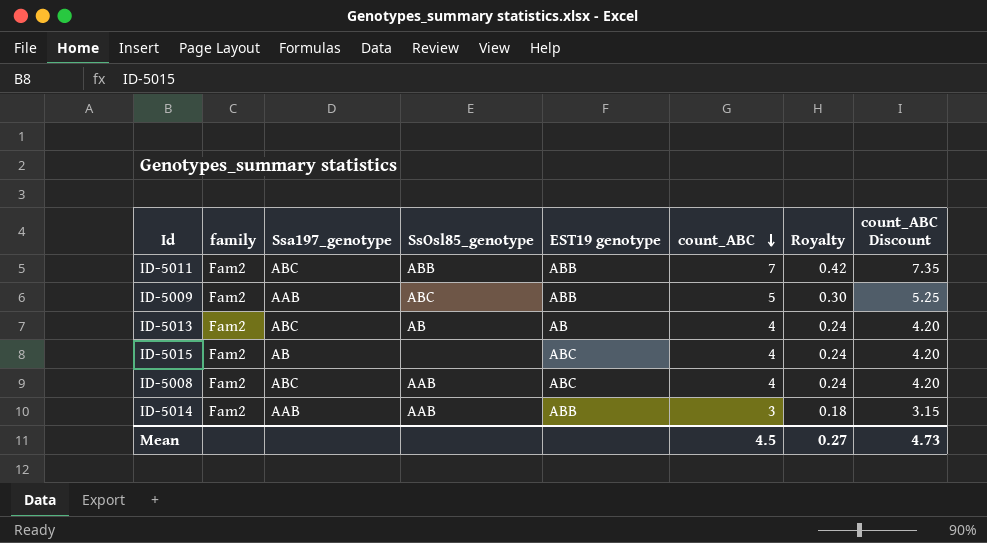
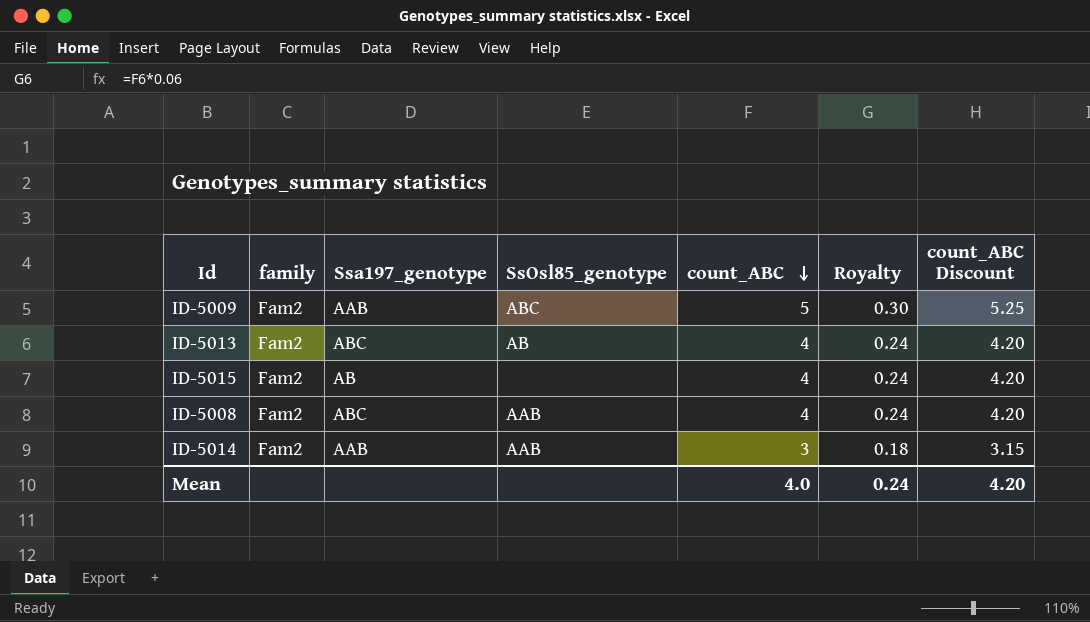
column EST19 genotype | position: 5 -> none
row ID-5011: Fam2 | ABC | ABB | ABB | 7 | 0.42 | 7.35 -> none
Mean | count_ABC: 4.5 -> 4.0
Mean | Royalty: 0.27 -> 0.24
Mean | count_ABC Discount: 4.73 -> 4.20

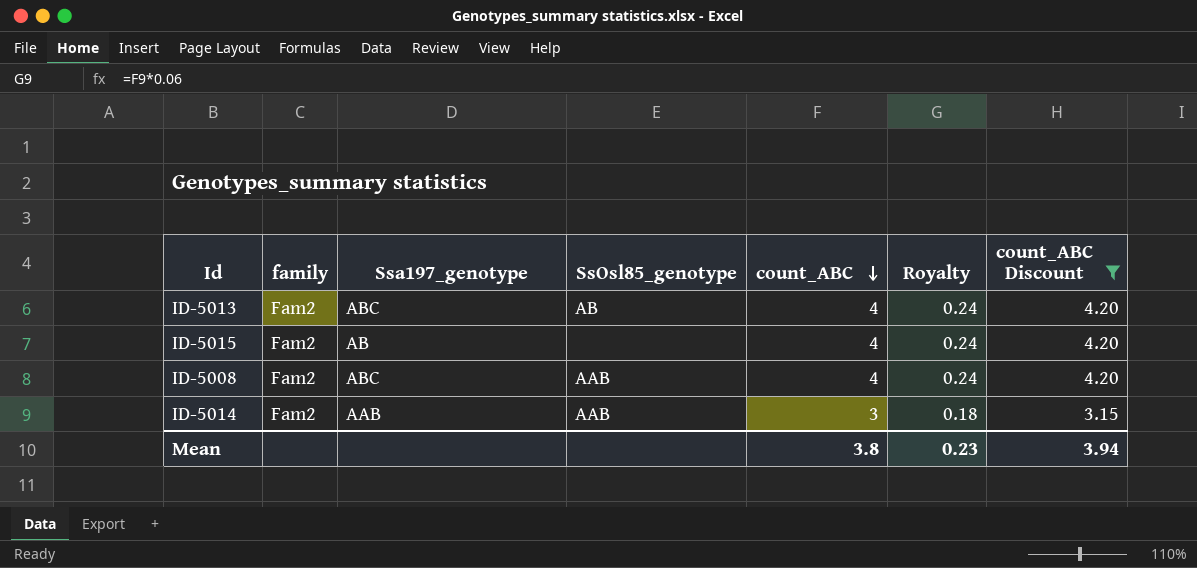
filter: none -> count_ABC Discount != 5.25
Mean | count_ABC: 4.0 -> 3.8
Mean | Royalty: 0.24 -> 0.23
Mean | count_ABC Discount: 4.20 -> 3.94

